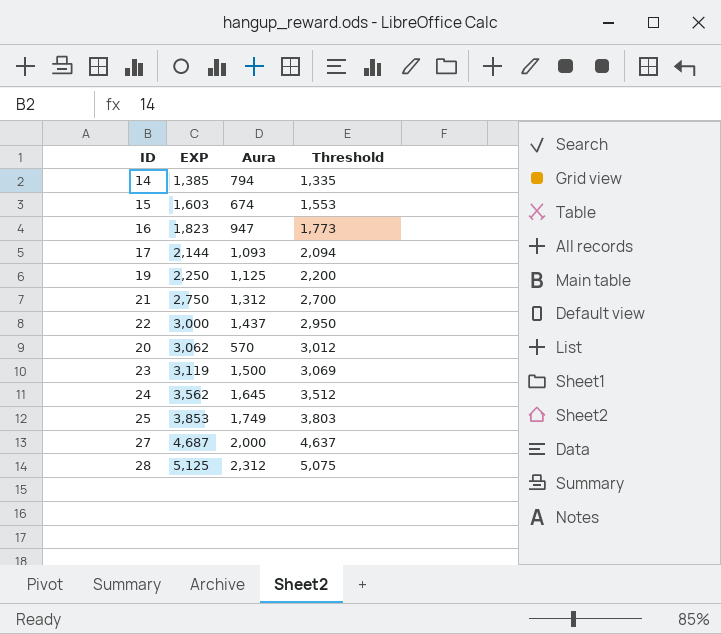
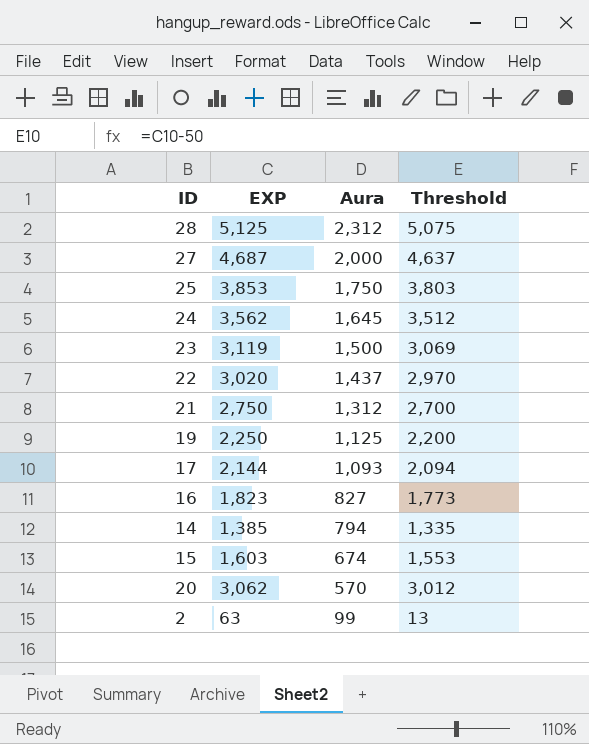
row order: EXP ascending -> Aura descending
25 | Aura: 1,749 -> 1,750
22 | EXP: 3,000 -> 3,020
22 | Threshold: 2,950 -> 2,970
16 | Aura: 947 -> 827
row 2: none -> 63 | 99 | 13

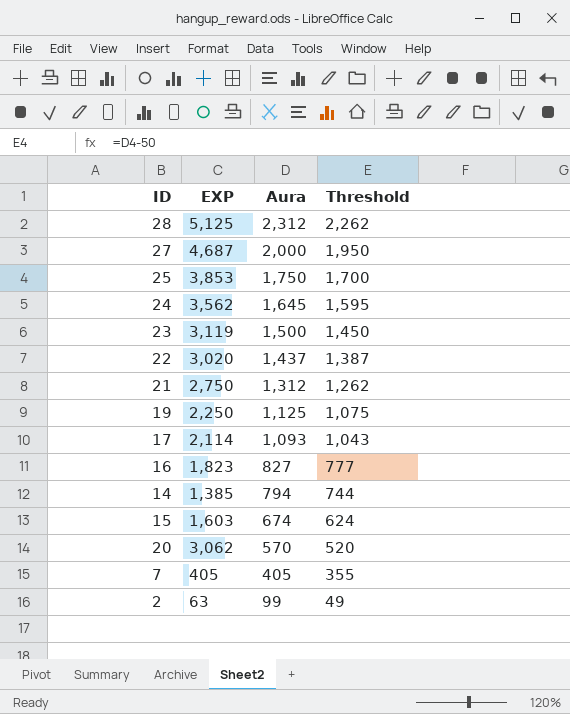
column Threshold | formula: [EXP] - 50 -> [Aura] - 50
17 | EXP: 2,144 -> 2,114
row 7: none -> 405 | 405 | 355

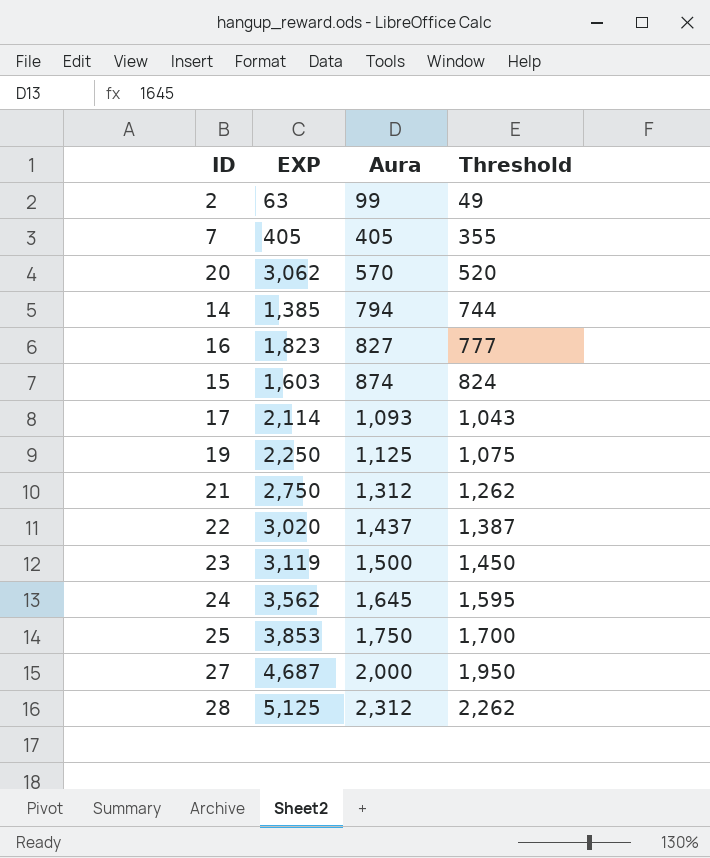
row order: Aura descending -> Aura ascending
15 | Aura: 674 -> 874
15 | Threshold: 624 -> 824

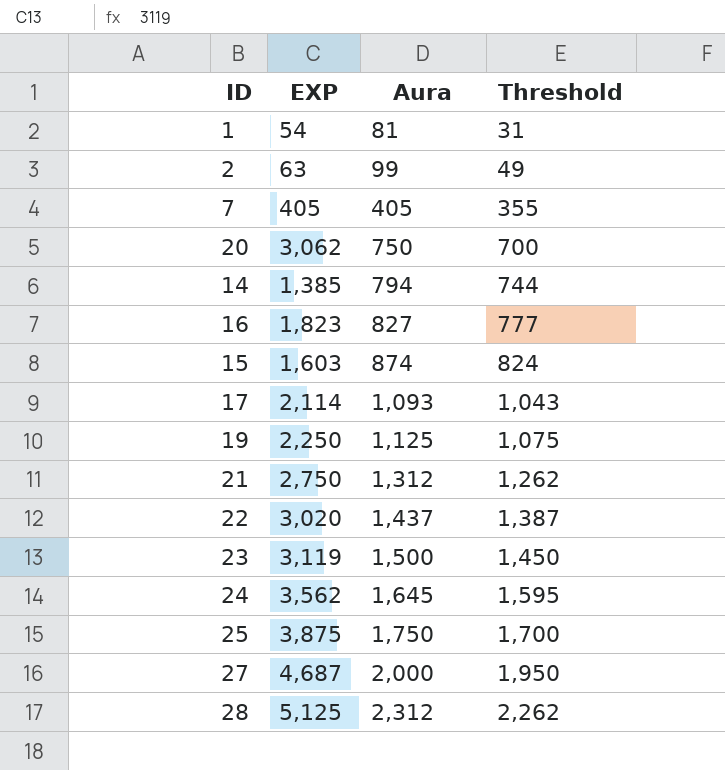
row 1: none -> 54 | 81 | 31
20 | Aura: 570 -> 750
20 | Threshold: 520 -> 700
25 | EXP: 3,853 -> 3,875

